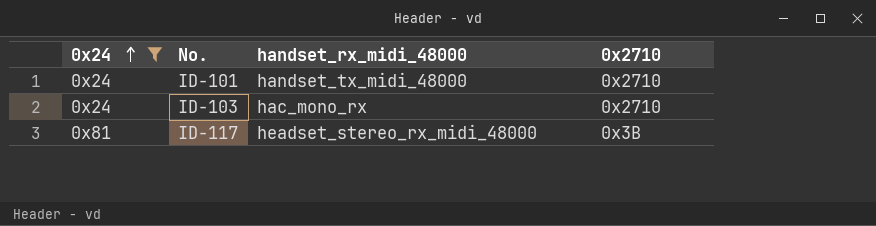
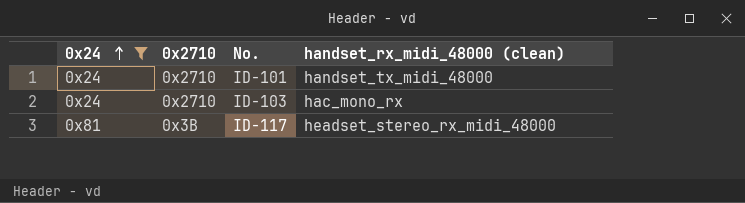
column 0x2710 | position: 4 -> 2
column name: handset_rx_midi_48000 -> handset_rx_midi_48000 (clean)

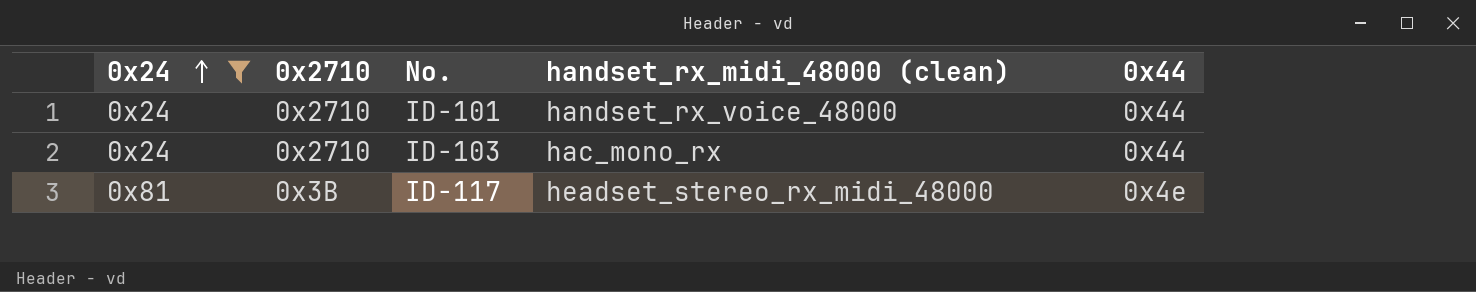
column 0x44 | position: none -> 5
ID-101 | handset_rx_midi_48000 (clean): handset_tx_midi_48000 -> handset_rx_voice_48000

